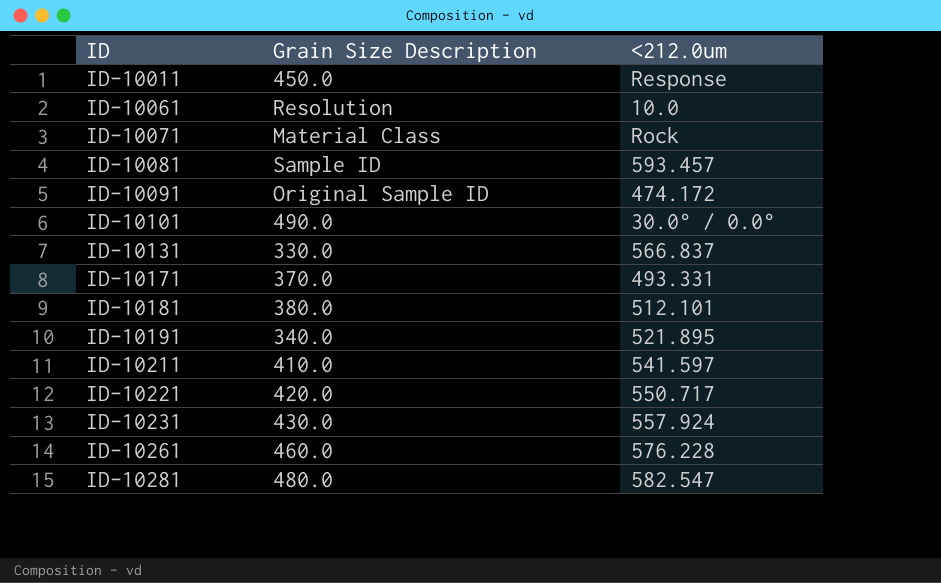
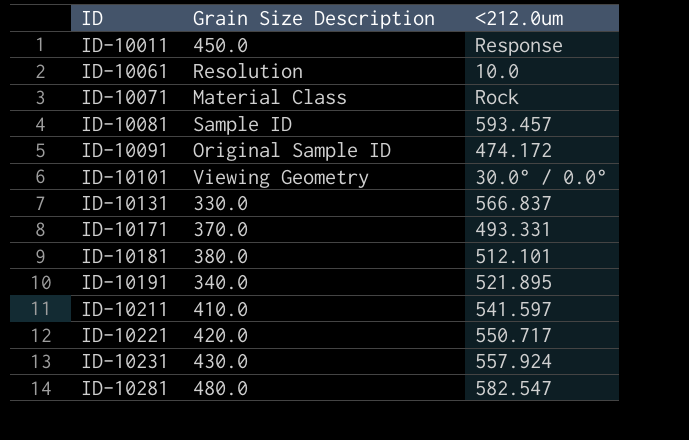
row ID-10261: 460.0 | 576.228 -> none
ID-10101 | Grain Size Description: 490.0 -> Viewing Geometry

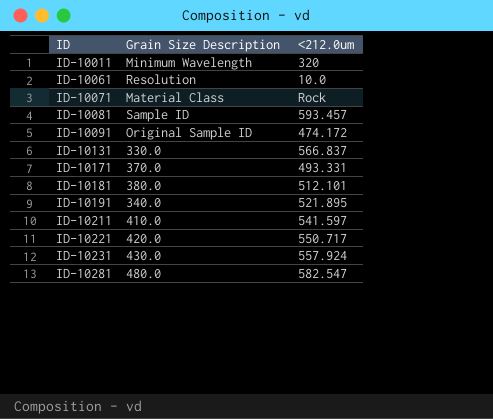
row ID-10101: Viewing Geometry | 30.0° / 0.0° -> none
ID-10011 | Grain Size Description: 450.0 -> Minimum Wavelength
ID-10011 | <212.0um: Response -> 320

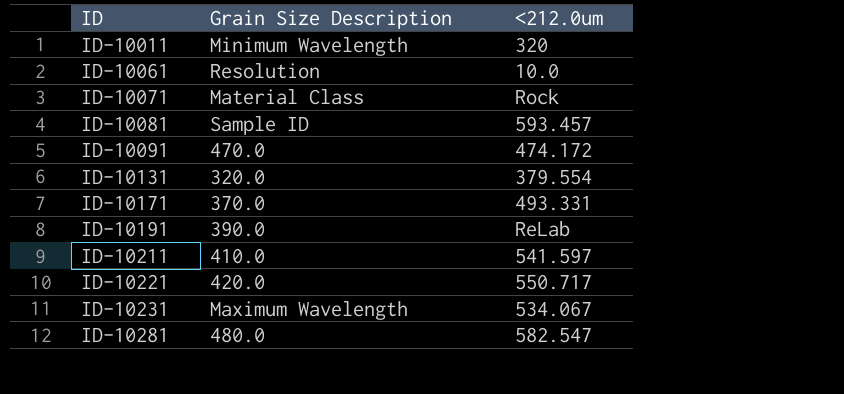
row ID-10181: 380.0 | 512.101 -> none
ID-10091 | Grain Size Description: Original Sample ID -> 470.0
ID-10131 | Grain Size Description: 330.0 -> 320.0
ID-10131 | <212.0um: 566.837 -> 379.554
ID-10191 | Grain Size Description: 340.0 -> 390.0
ID-10191 | <212.0um: 521.895 -> ReLab
ID-10231 | Grain Size Description: 430.0 -> Maximum Wavelength
ID-10231 | <212.0um: 557.924 -> 534.067

